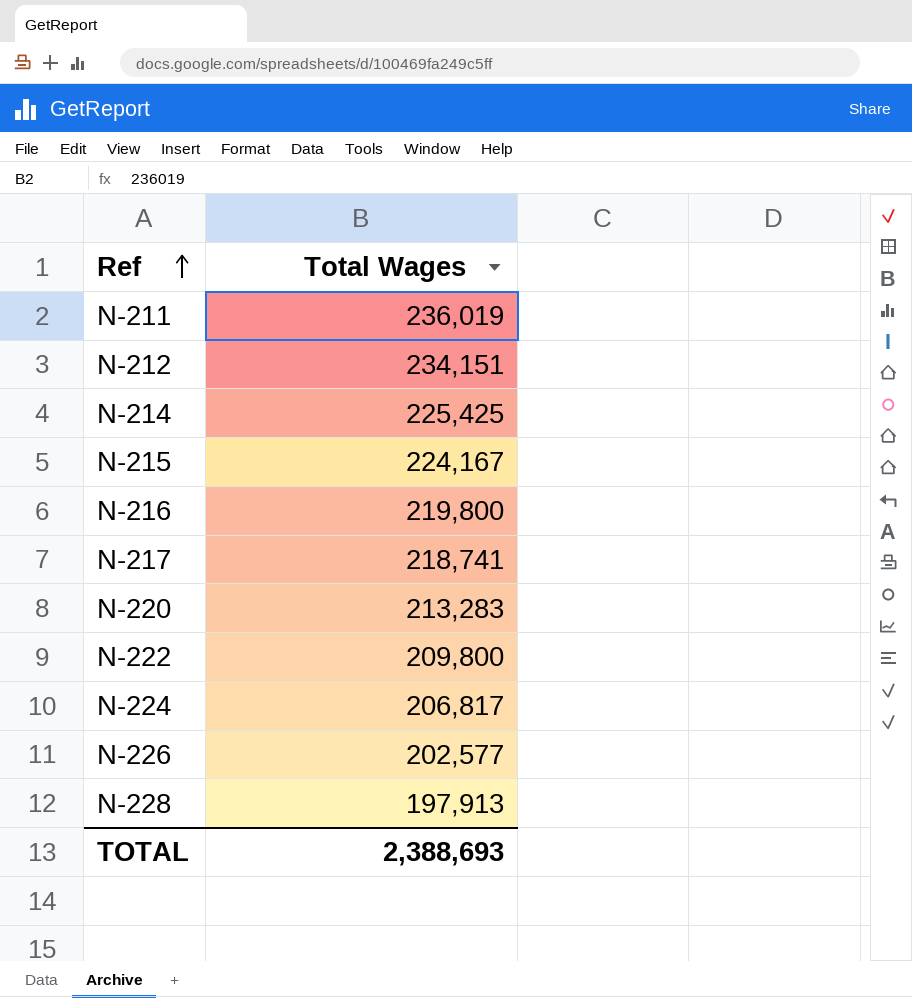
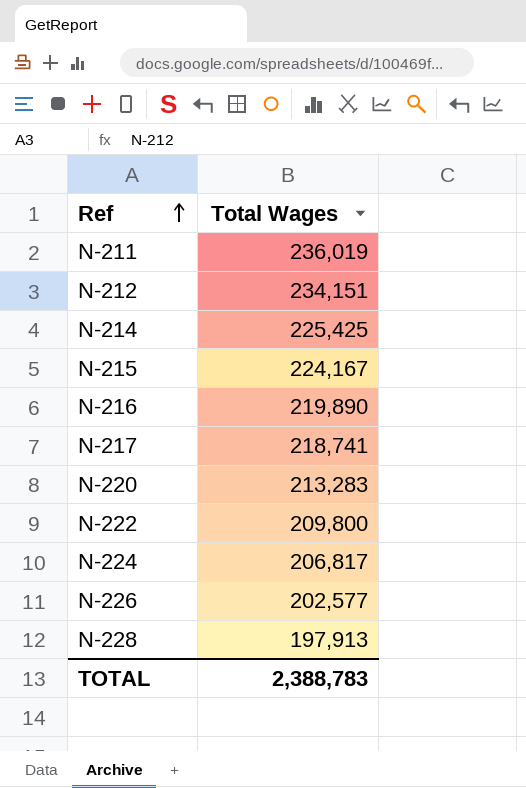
N-216 | Total Wages: 219,800 -> 219,890
TOTAL | Total Wages: 2,388,693 -> 2,388,783

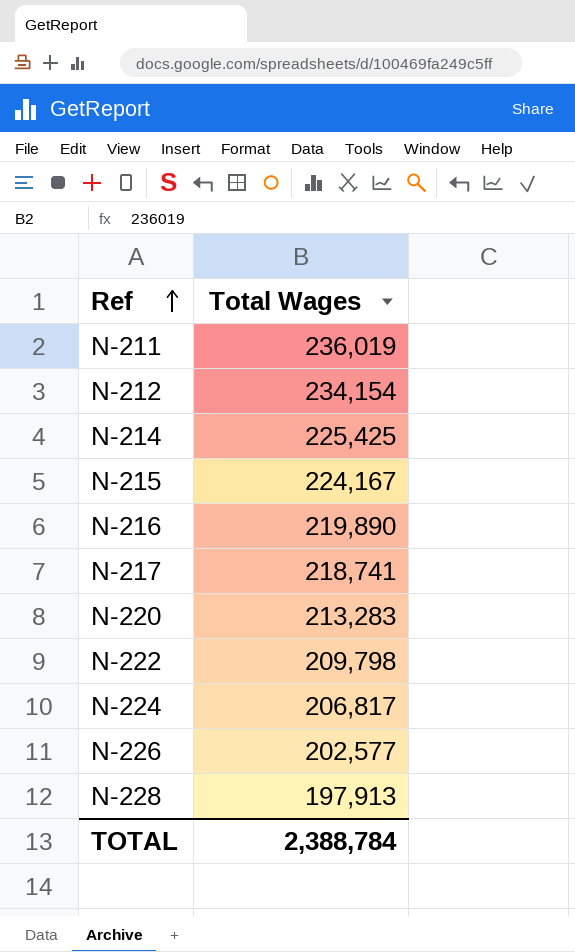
N-212 | Total Wages: 234,151 -> 234,154
N-222 | Total Wages: 209,800 -> 209,798
TOTAL | Total Wages: 2,388,783 -> 2,388,784

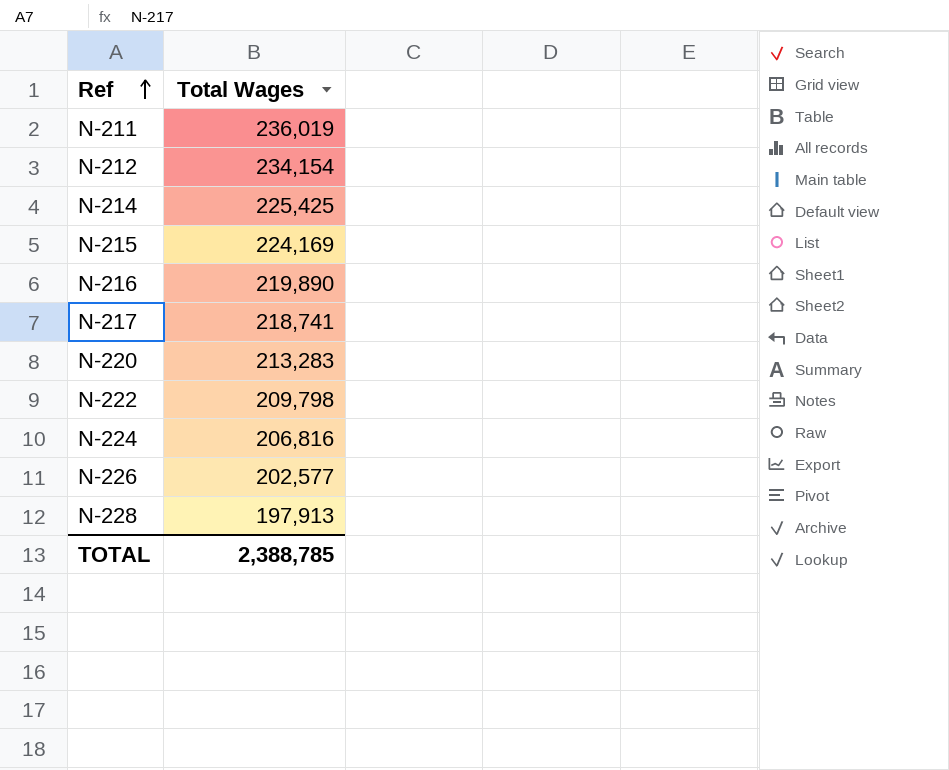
N-215 | Total Wages: 224,167 -> 224,169
N-224 | Total Wages: 206,817 -> 206,816
TOTAL | Total Wages: 2,388,784 -> 2,388,785

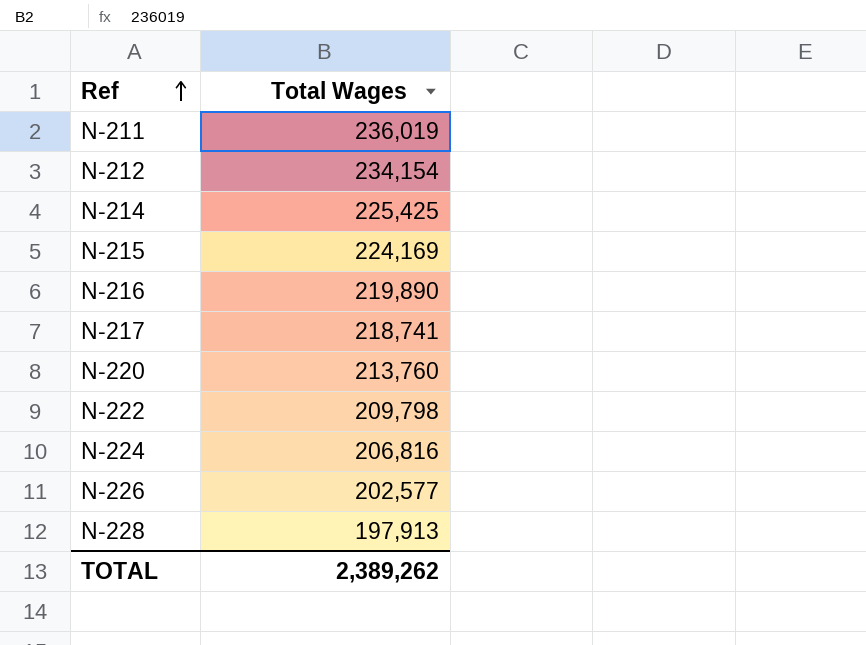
N-220 | Total Wages: 213,283 -> 213,760
TOTAL | Total Wages: 2,388,785 -> 2,389,262

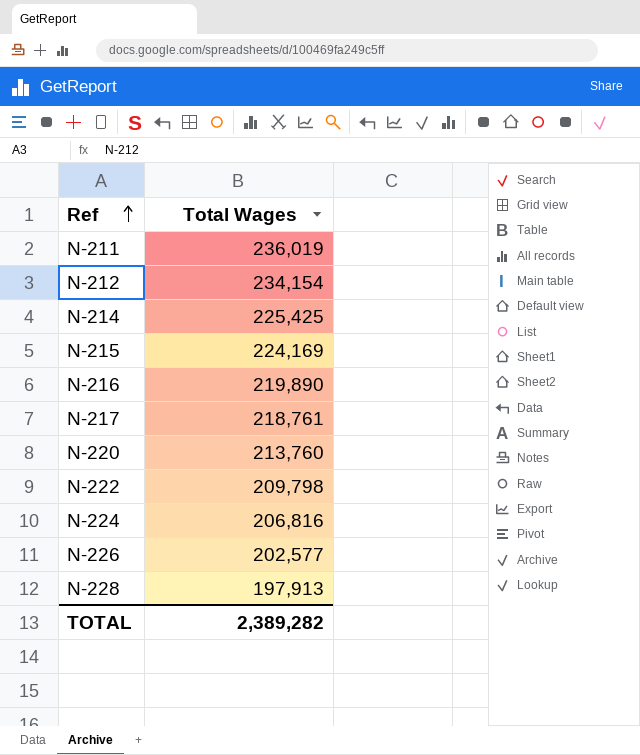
N-217 | Total Wages: 218,741 -> 218,761
TOTAL | Total Wages: 2,389,262 -> 2,389,282

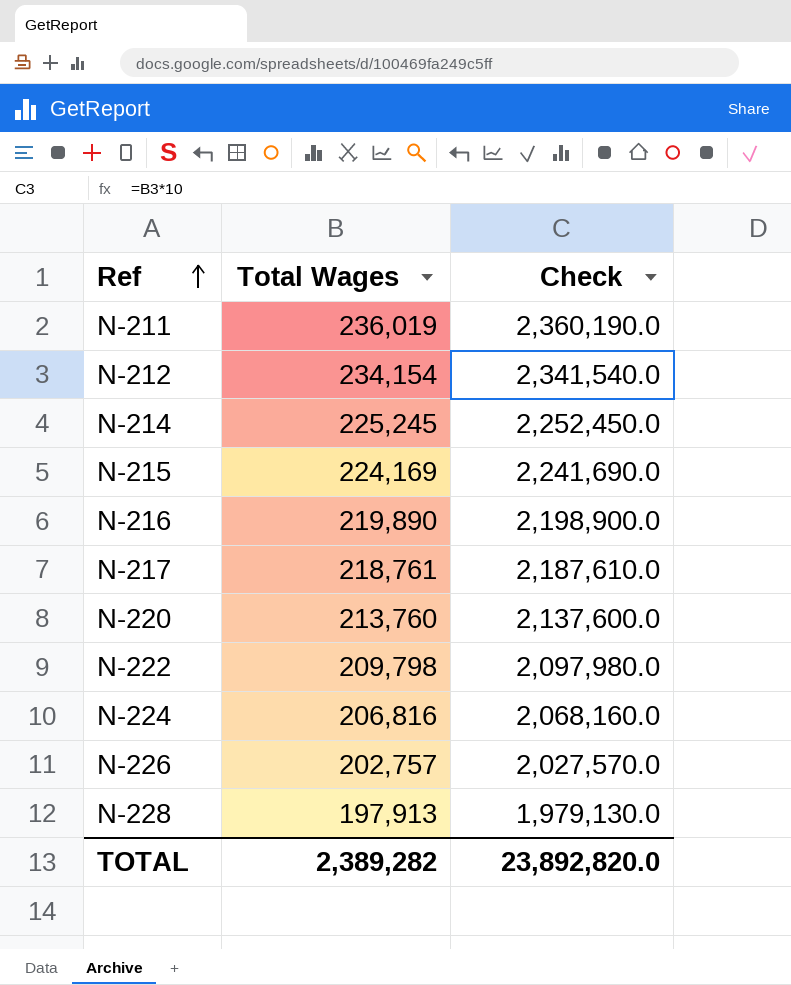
column Check | formula: none -> [Total Wages] * 10
N-214 | Total Wages: 225,425 -> 225,245
N-226 | Total Wages: 202,577 -> 202,757

